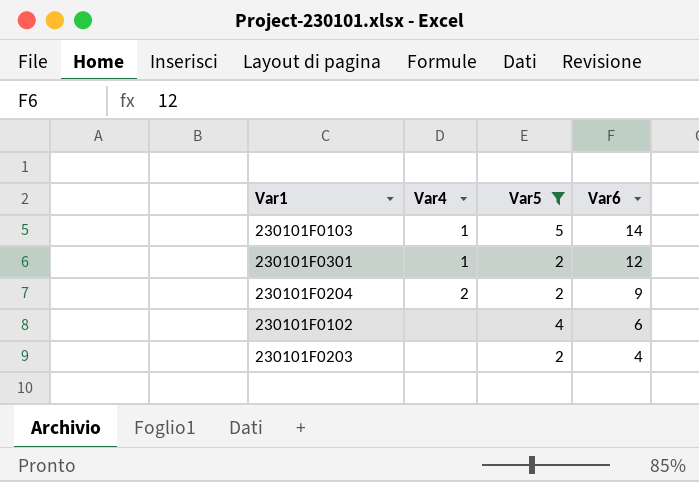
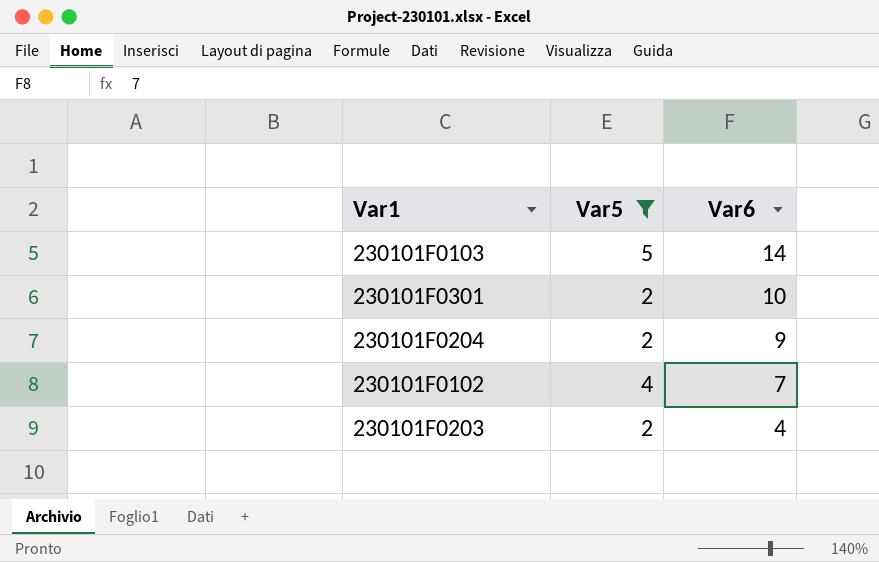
column Var4 | position: 2 -> none
230101F0301 | Var6: 12 -> 10
230101F0102 | Var6: 6 -> 7

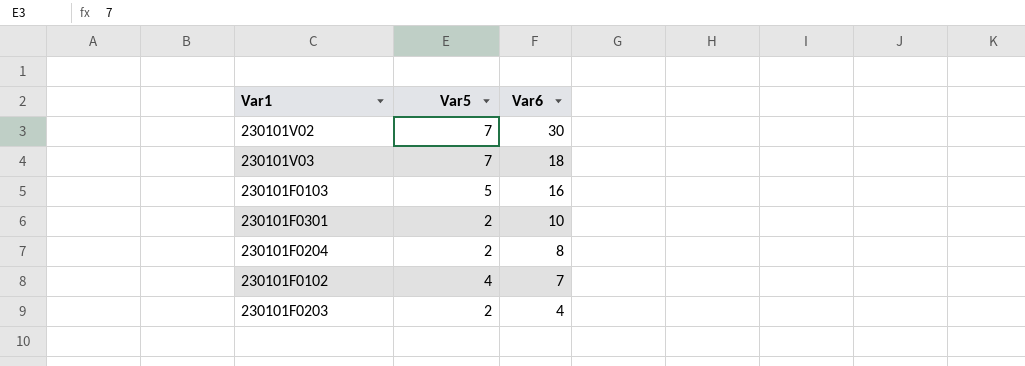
filter: Var5 != 7 -> none
230101F0103 | Var6: 14 -> 16
230101F0204 | Var6: 9 -> 8

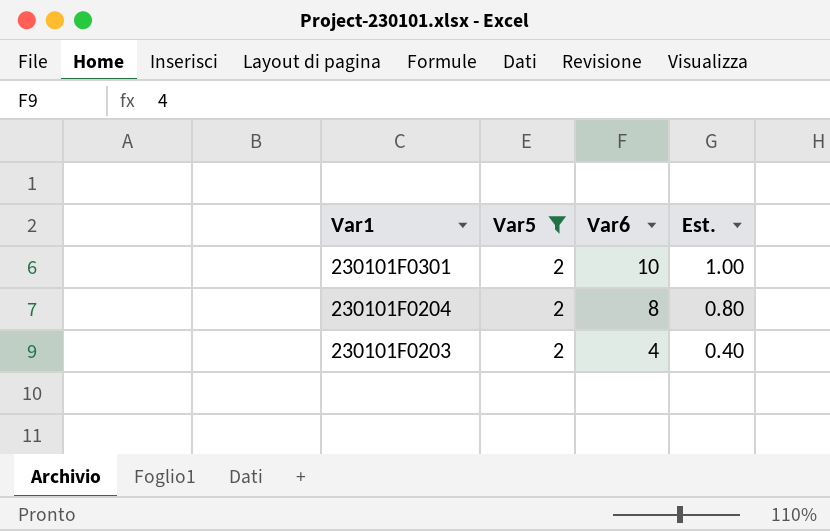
filter: none -> Var5 = 2
column Est. | formula: none -> [Var6] * 0.1

